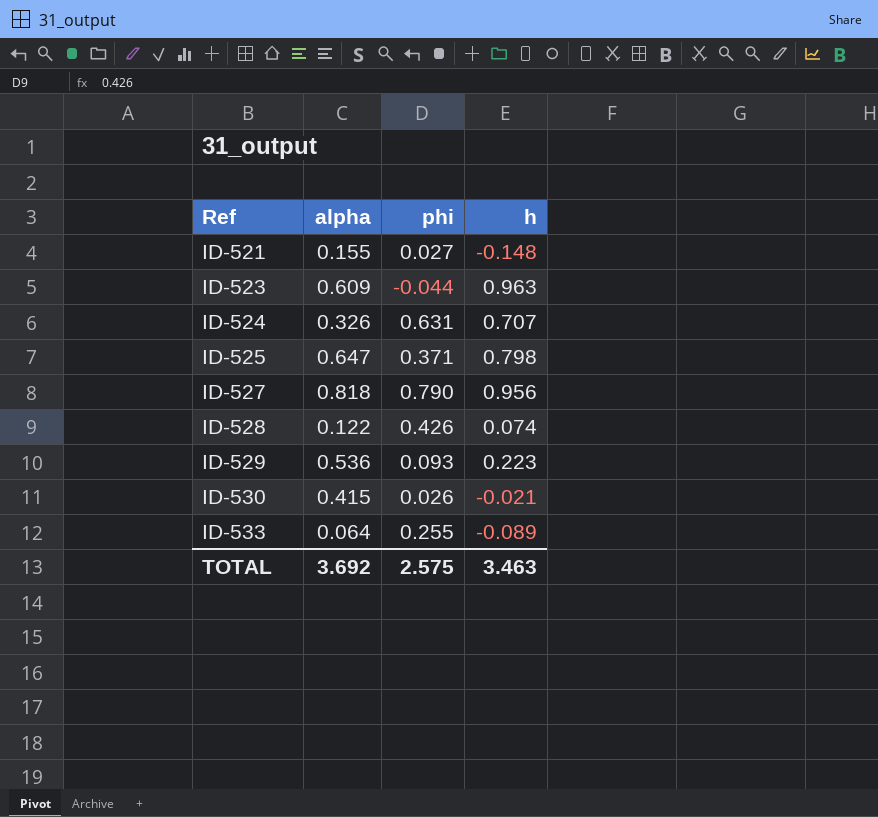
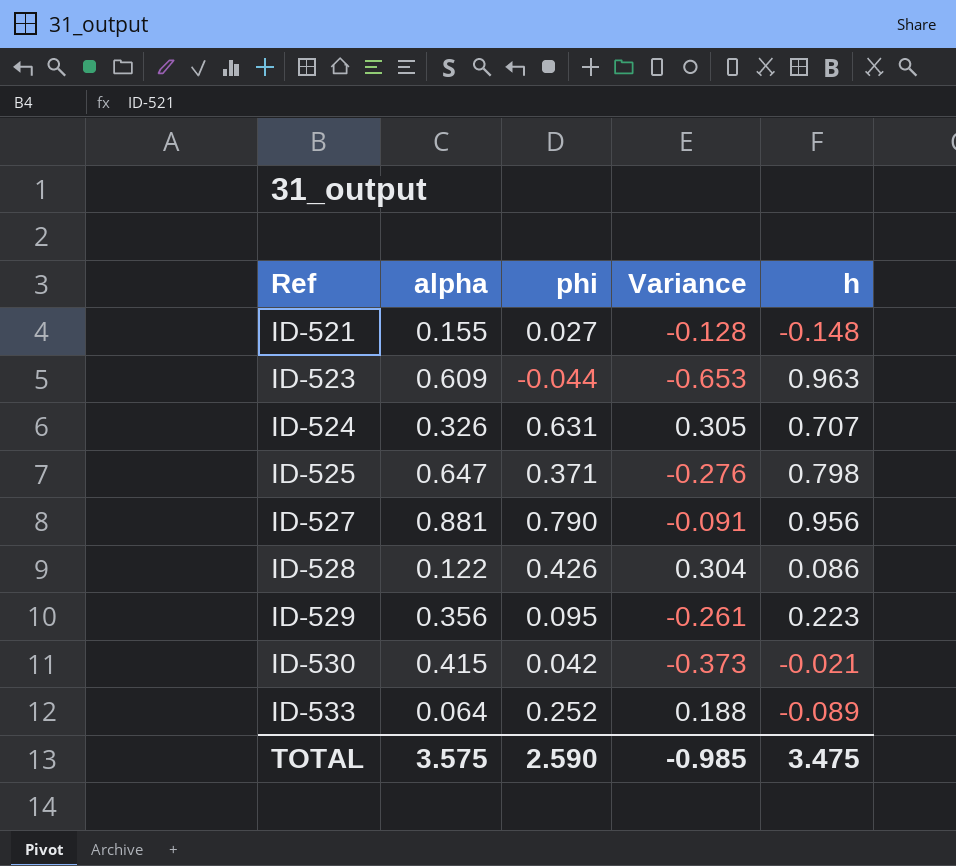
column Variance | formula: none -> [phi] - [alpha]
ID-527 | alpha: 0.818 -> 0.881
ID-528 | h: 0.074 -> 0.086
ID-529 | alpha: 0.536 -> 0.356
ID-529 | phi: 0.093 -> 0.095
ID-530 | phi: 0.026 -> 0.042
ID-533 | phi: 0.255 -> 0.252
TOTAL | alpha: 3.692 -> 3.575
TOTAL | phi: 2.575 -> 2.590
TOTAL | h: 3.463 -> 3.475

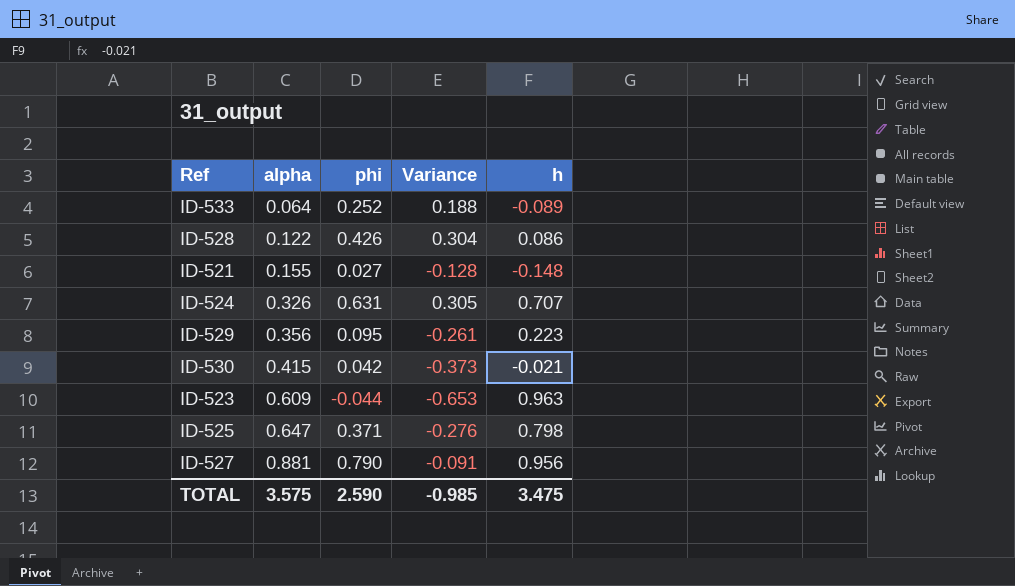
row order: Ref ascending -> alpha ascending

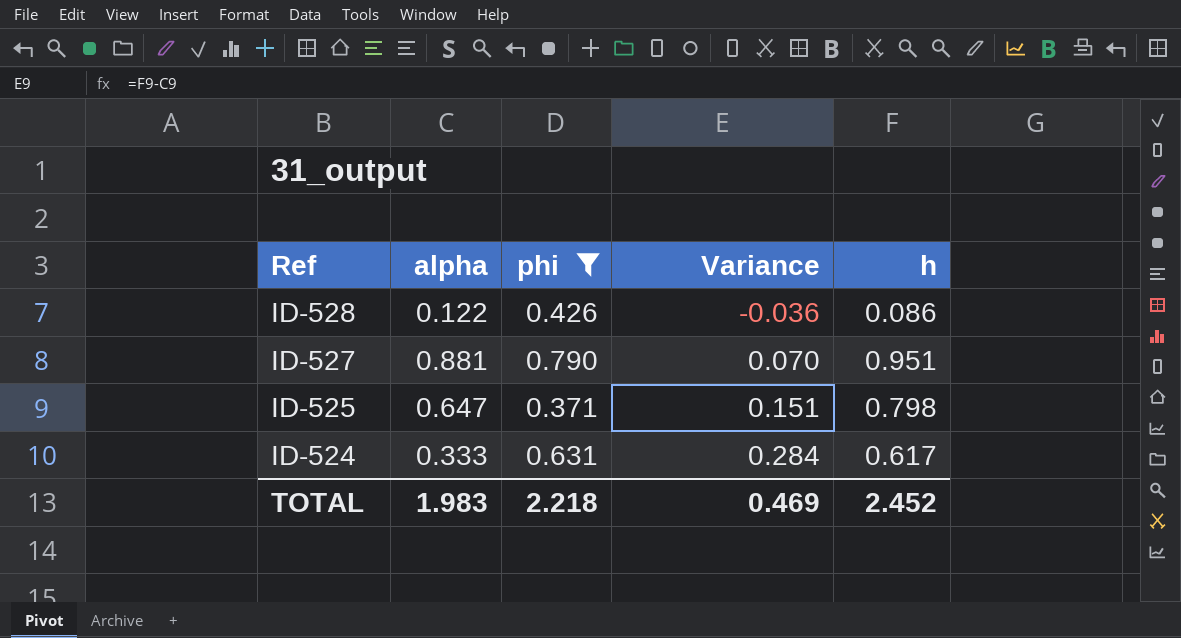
filter: none -> phi >= 0.371
row order: alpha ascending -> Ref descending
column Variance | formula: [phi] - [alpha] -> [h] - [alpha]
ID-527 | h: 0.956 -> 0.951
ID-524 | alpha: 0.326 -> 0.333
ID-524 | h: 0.707 -> 0.617
TOTAL | alpha: 3.575 -> 1.983
TOTAL | phi: 2.590 -> 2.218
TOTAL | Variance: -0.985 -> 0.469
TOTAL | h: 3.475 -> 2.452

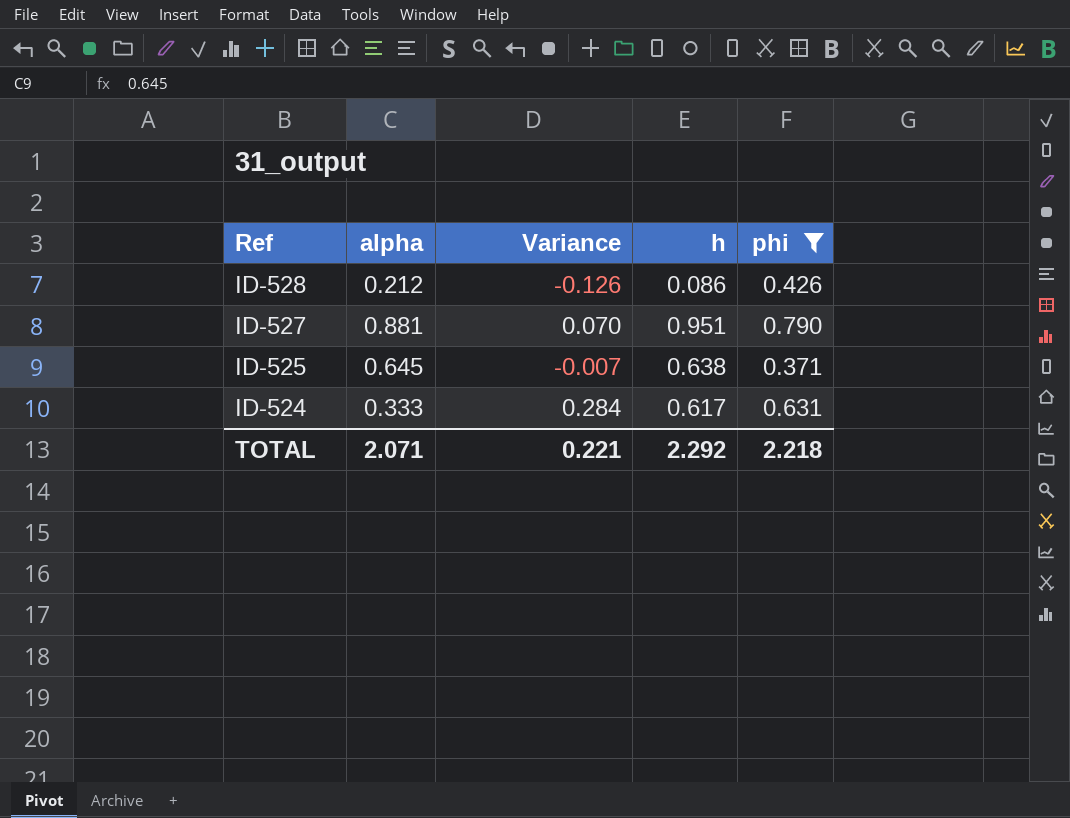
column phi | position: 3 -> 5
ID-528 | alpha: 0.122 -> 0.212
ID-528 | Variance: -0.036 -> -0.126
ID-525 | alpha: 0.647 -> 0.645
ID-525 | Variance: 0.151 -> -0.007
ID-525 | h: 0.798 -> 0.638
TOTAL | alpha: 1.983 -> 2.071
TOTAL | Variance: 0.469 -> 0.221
TOTAL | h: 2.452 -> 2.292

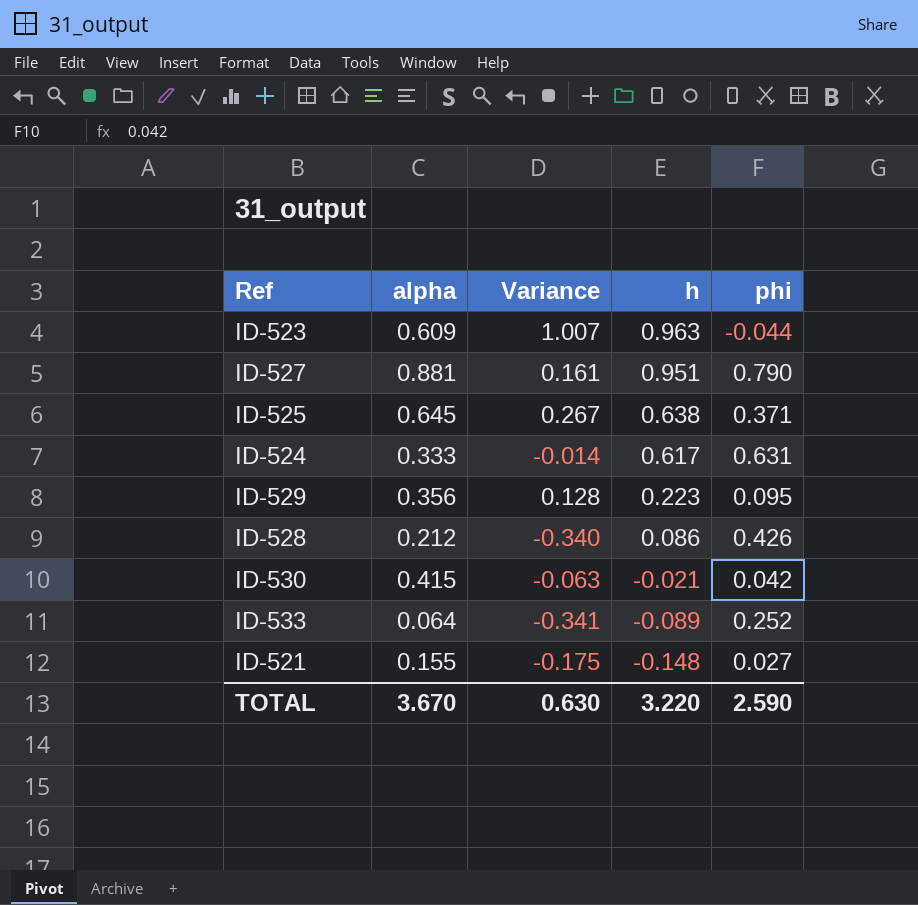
filter: phi >= 0.371 -> none
row order: Ref descending -> h descending
column Variance | formula: [h] - [alpha] -> [h] - [phi]
TOTAL | alpha: 2.071 -> 3.670
TOTAL | Variance: 0.221 -> 0.630
TOTAL | h: 2.292 -> 3.220
TOTAL | phi: 2.218 -> 2.590

